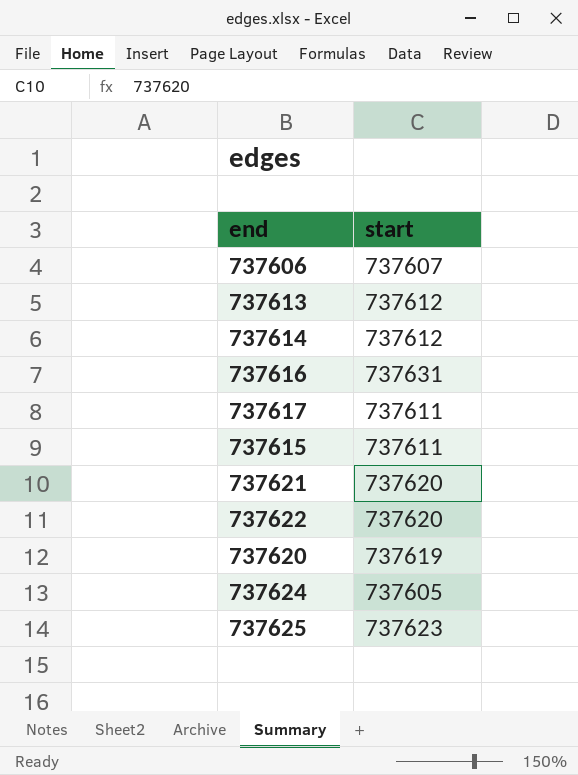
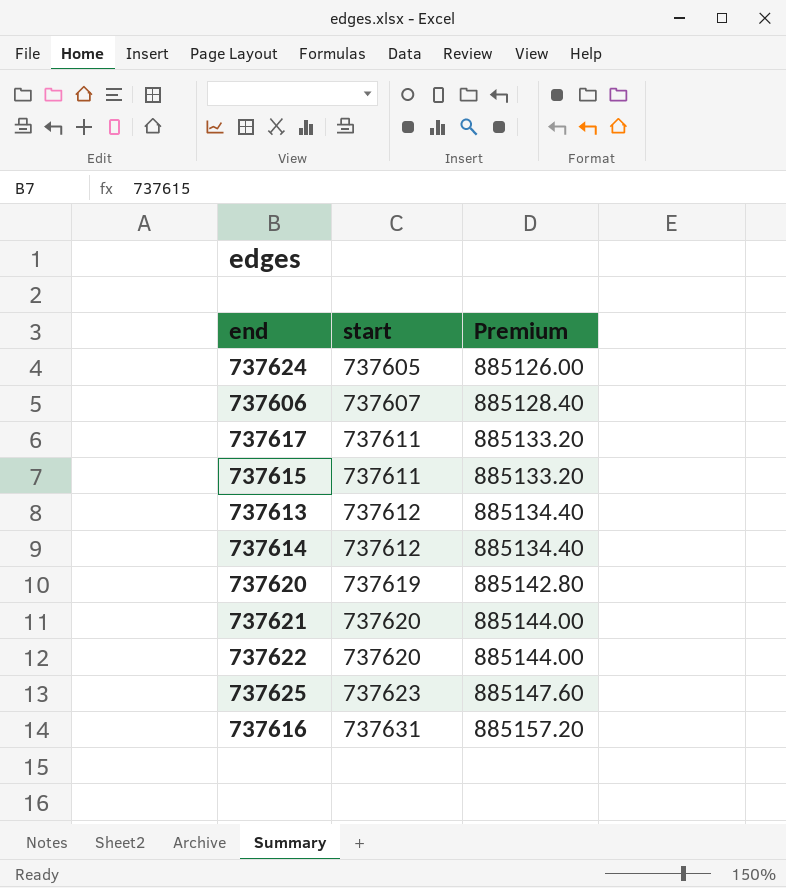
row order: none -> start ascending
column Premium | formula: none -> [start] * 1.2

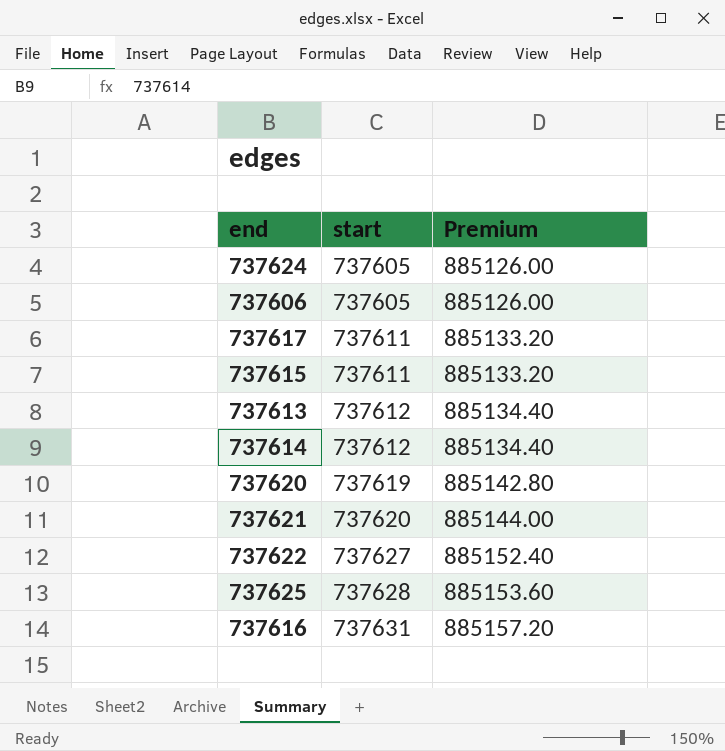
737606 | start: 737607 -> 737605
737606 | Premium: 885128.40 -> 885126.00
737622 | start: 737620 -> 737627
737622 | Premium: 885144.00 -> 885152.40
737625 | start: 737623 -> 737628
737625 | Premium: 885147.60 -> 885153.60

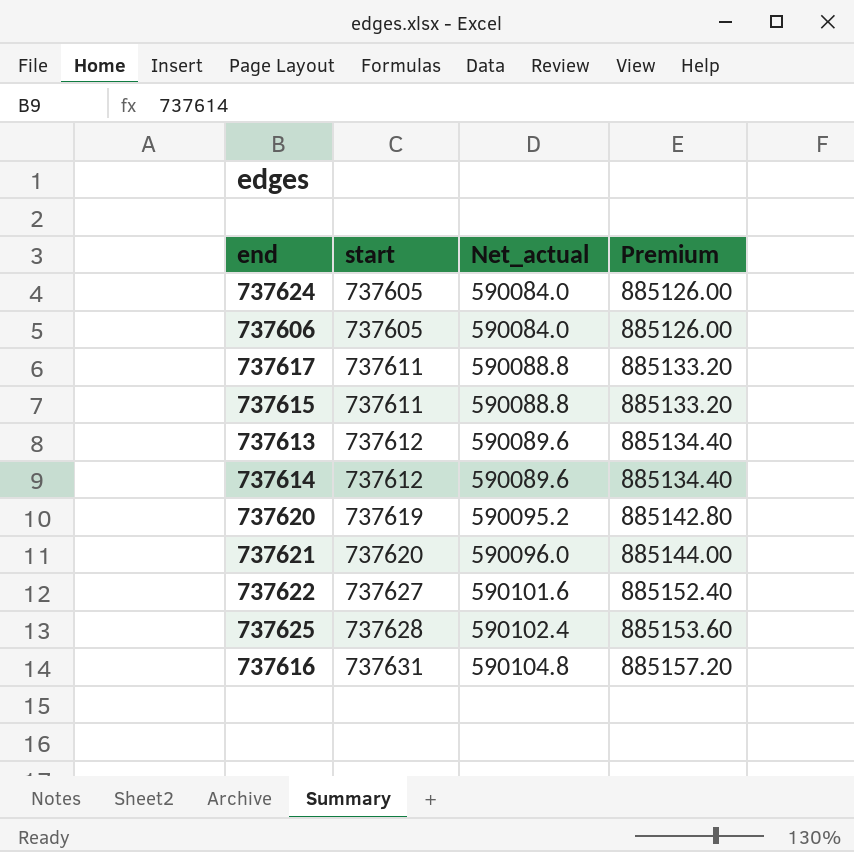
column Net_actual | formula: none -> [start] * 0.8

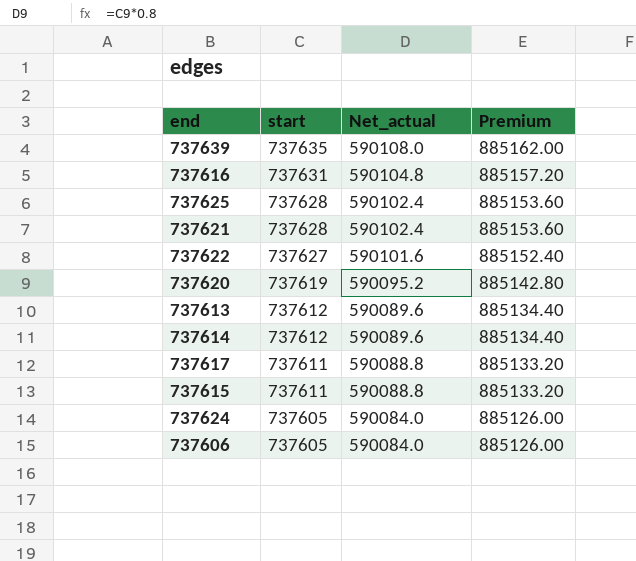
row order: start ascending -> start descending
row 737639: none -> 737635 | 590108.0 | 885162.00
737621 | start: 737620 -> 737628
737621 | Net_actual: 590096.0 -> 590102.4
737621 | Premium: 885144.00 -> 885153.60

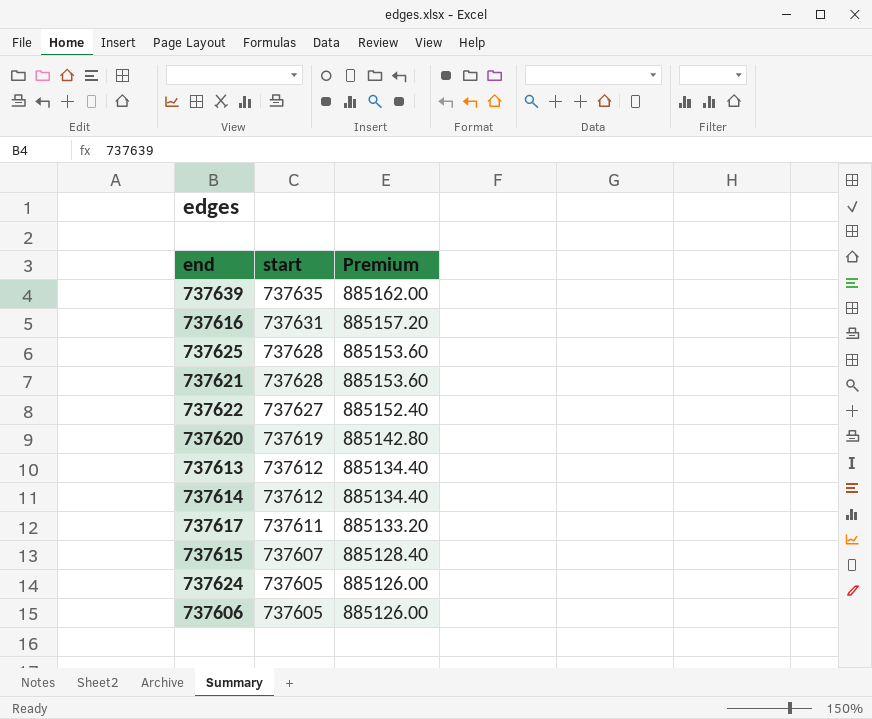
column Net_actual | formula: [start] * 0.8 -> none
737615 | start: 737611 -> 737607
737615 | Premium: 885133.20 -> 885128.40

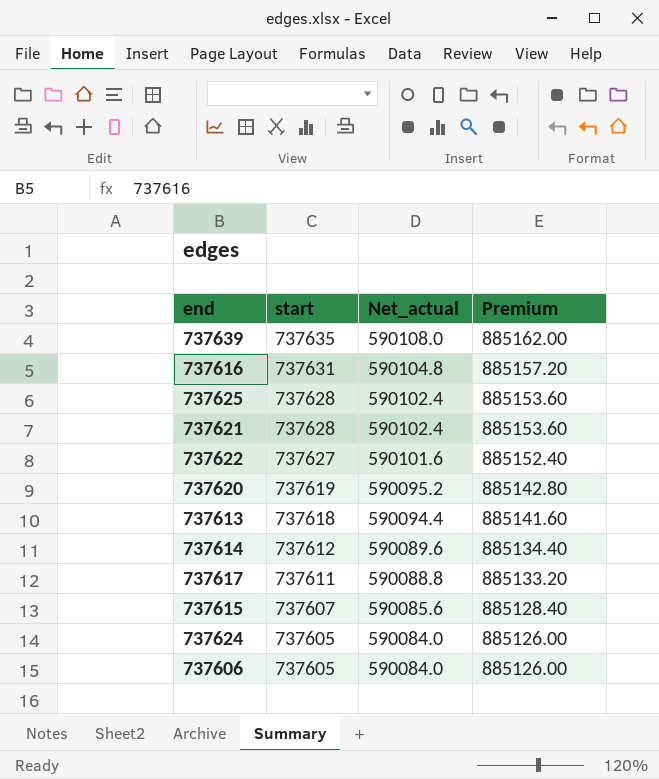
column Net_actual | formula: none -> [start] * 0.8
737613 | start: 737612 -> 737618
737613 | Premium: 885134.40 -> 885141.60

